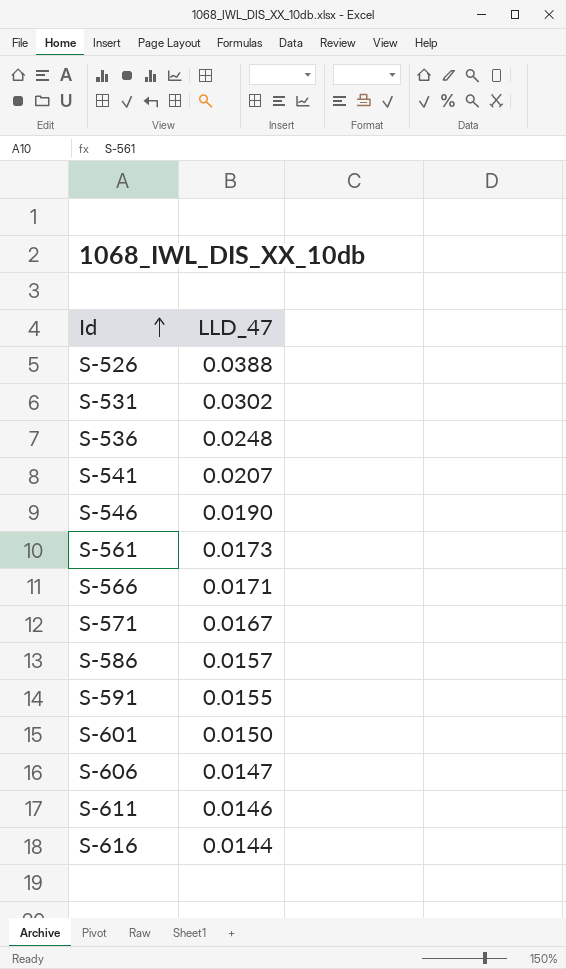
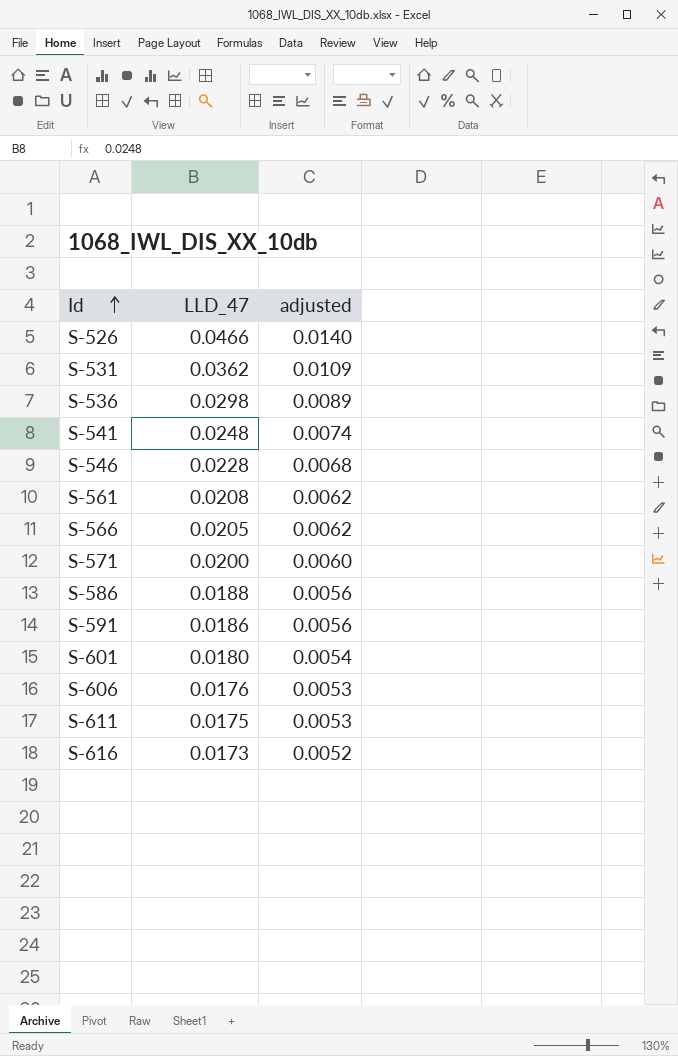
column adjusted | formula: none -> [LLD_47] * 0.3
S-526 | LLD_47: 0.0388 -> 0.0466
S-531 | LLD_47: 0.0302 -> 0.0362
S-536 | LLD_47: 0.0248 -> 0.0298
S-541 | LLD_47: 0.0207 -> 0.0248
S-546 | LLD_47: 0.0190 -> 0.0228
S-561 | LLD_47: 0.0173 -> 0.0208
S-566 | LLD_47: 0.0171 -> 0.0205
S-571 | LLD_47: 0.0167 -> 0.0200
S-586 | LLD_47: 0.0157 -> 0.0188
S-591 | LLD_47: 0.0155 -> 0.0186
S-601 | LLD_47: 0.0150 -> 0.0180
S-606 | LLD_47: 0.0147 -> 0.0176
S-611 | LLD_47: 0.0146 -> 0.0175
S-616 | LLD_47: 0.0144 -> 0.0173

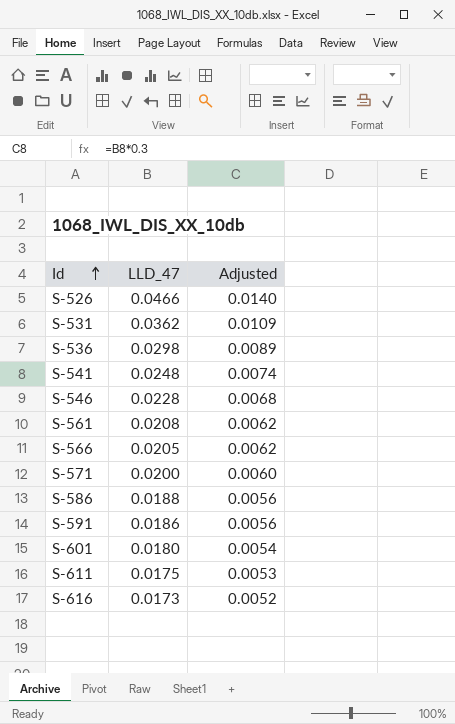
column name: adjusted -> Adjusted
row S-606: 0.0176 | 0.0053 -> none

